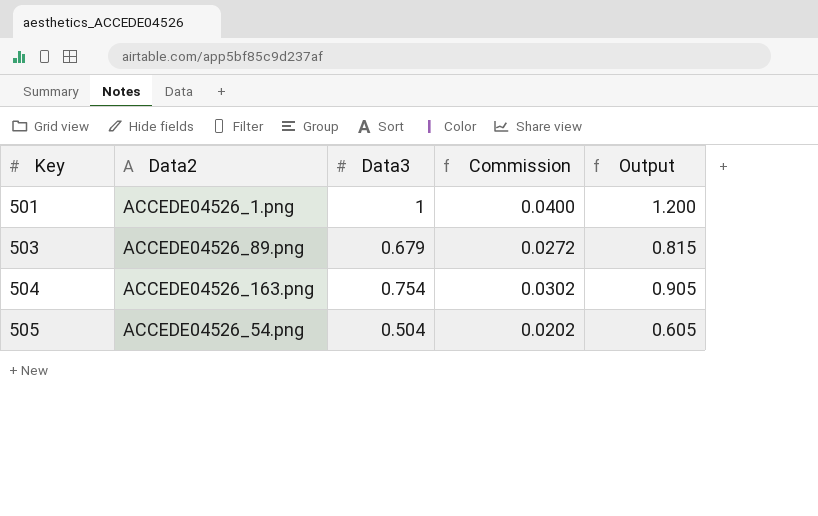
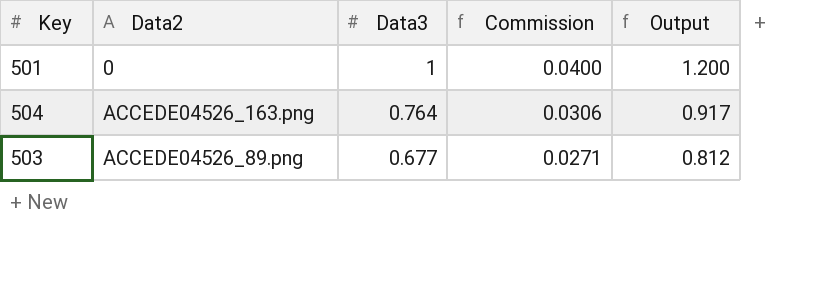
row order: Key ascending -> Data3 descending
row 505: ACCEDE04526_54.png | 0.504 | 0.0202 | 0.605 -> none
501 | Data2: ACCEDE04526_1.png -> 0
504 | Data3: 0.754 -> 0.764
504 | Commission: 0.0302 -> 0.0306
504 | Output: 0.905 -> 0.917
503 | Data3: 0.679 -> 0.677
503 | Commission: 0.0272 -> 0.0271
503 | Output: 0.815 -> 0.812

